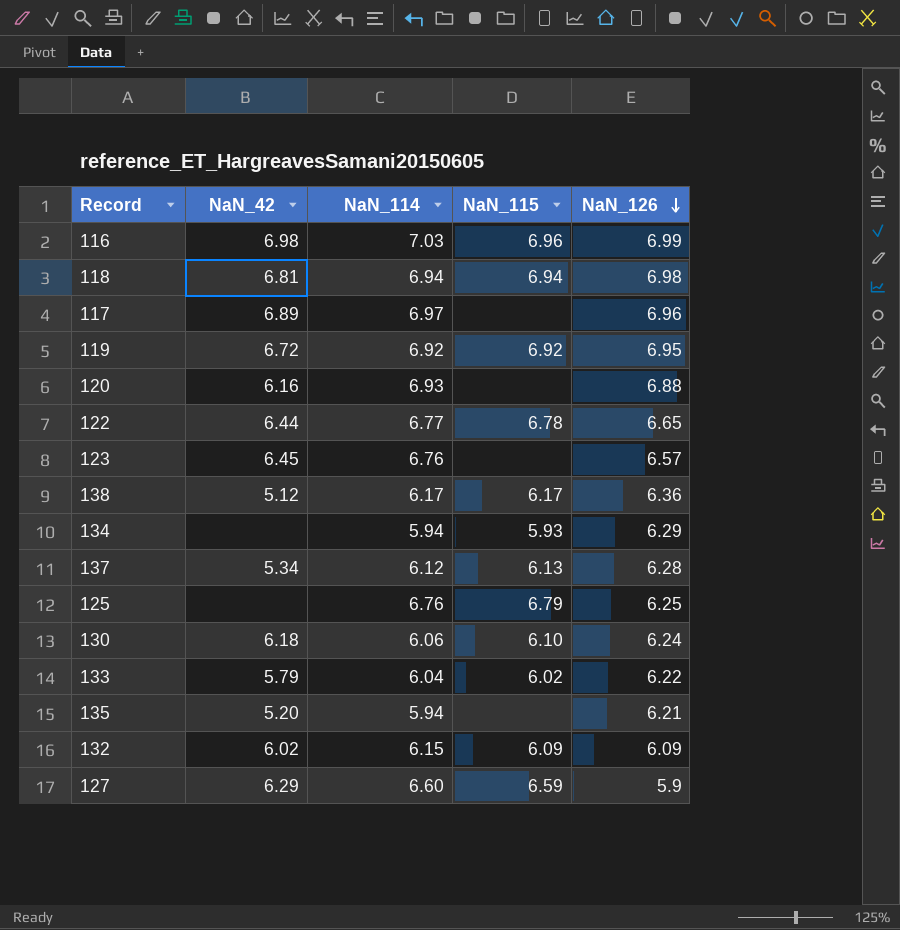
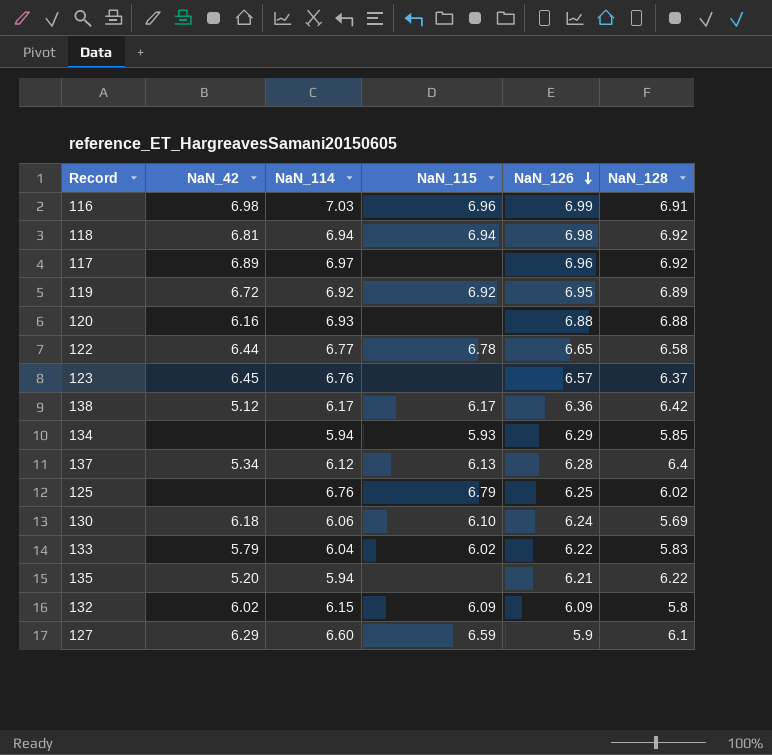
column NaN_128 | position: none -> 6

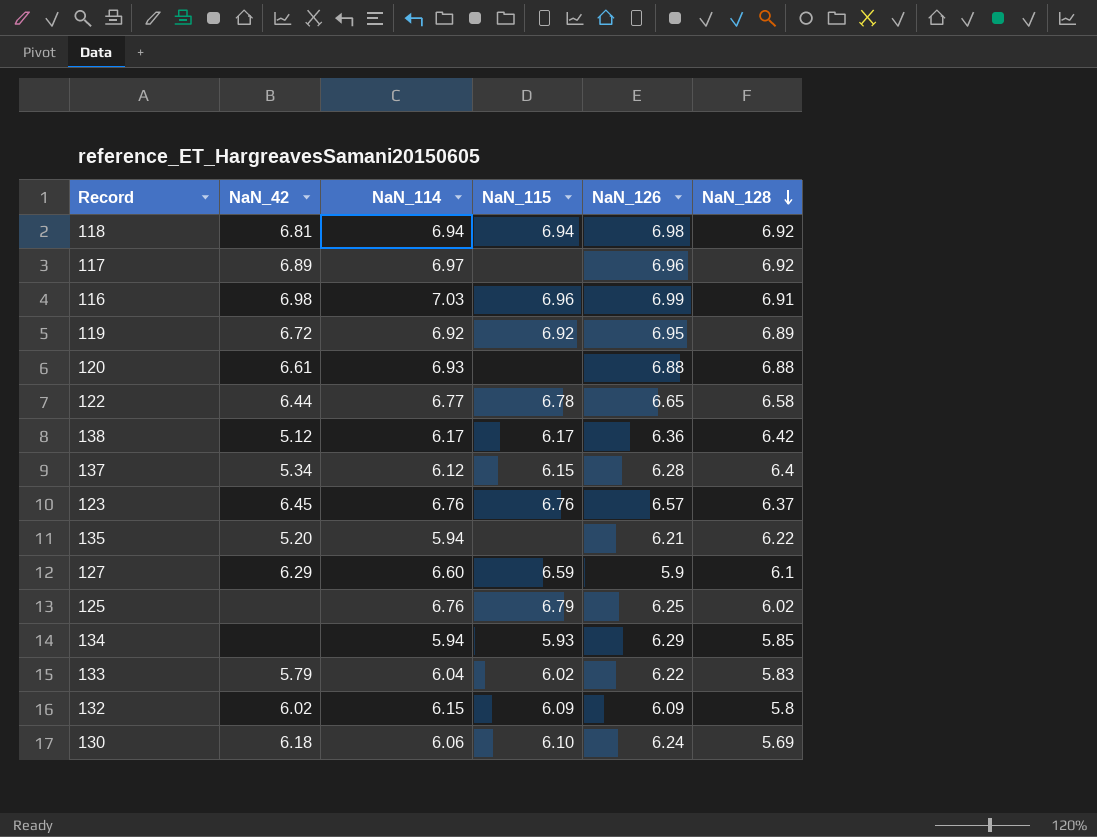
row order: NaN_126 descending -> NaN_128 descending
120 | NaN_42: 6.16 -> 6.61
137 | NaN_115: 6.13 -> 6.15
123 | NaN_115: none -> 6.76

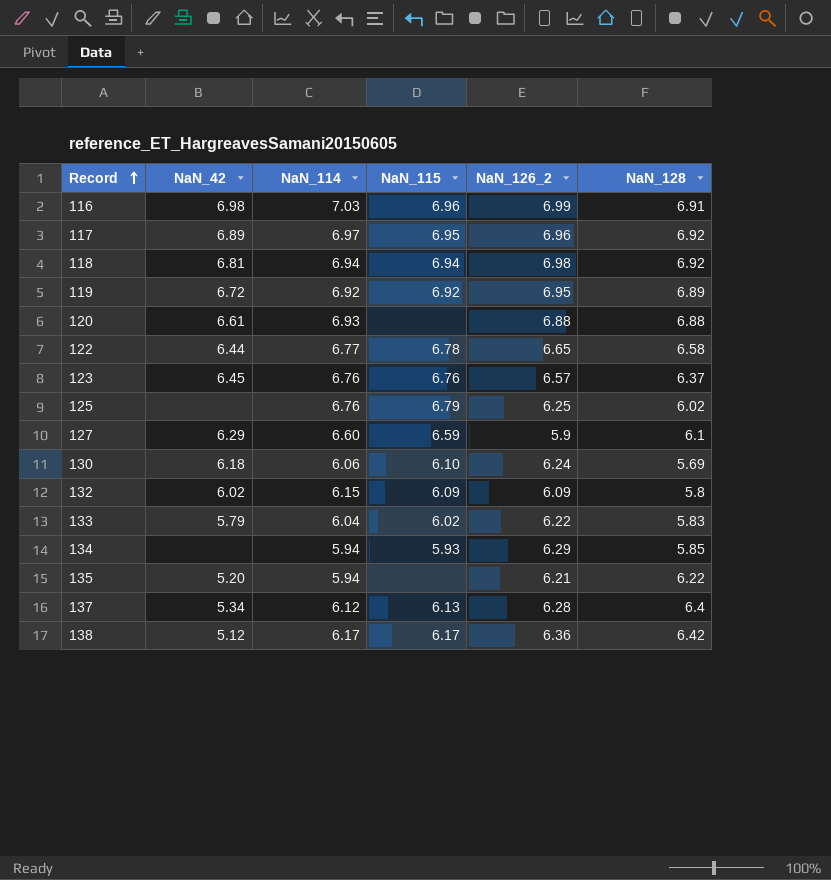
row order: NaN_128 descending -> Record ascending
column name: NaN_126 -> NaN_126_2
117 | NaN_115: none -> 6.95
137 | NaN_115: 6.15 -> 6.13

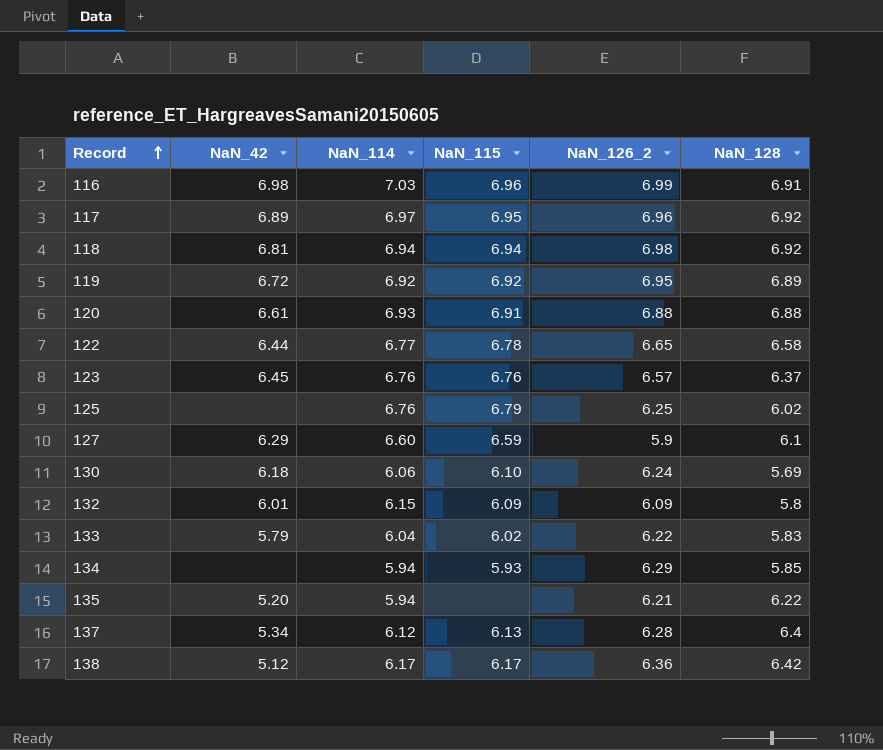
120 | NaN_115: none -> 6.91
132 | NaN_42: 6.02 -> 6.01

